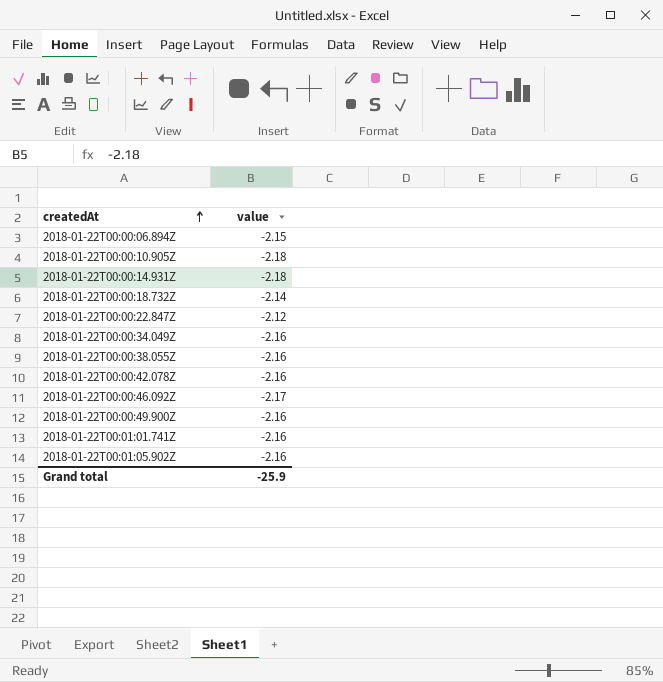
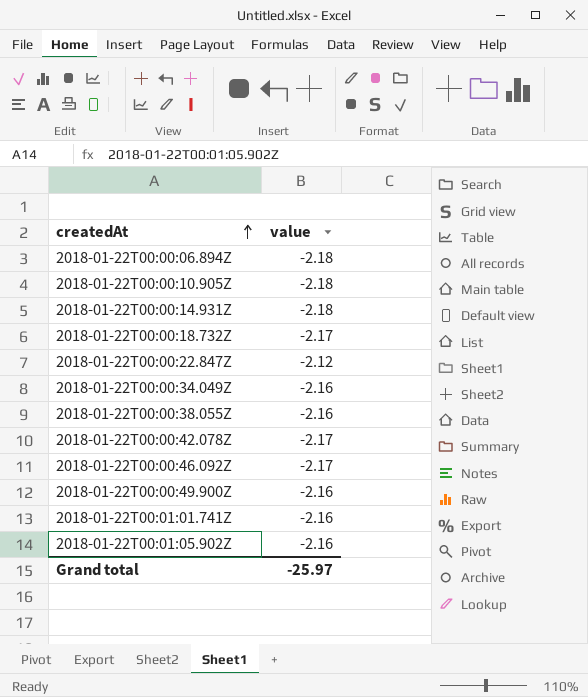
2018-01-22T00:00:06.894Z | value: -2.15 -> -2.18
2018-01-22T00:00:18.732Z | value: -2.14 -> -2.17
2018-01-22T00:00:42.078Z | value: -2.16 -> -2.17
Grand total | value: -25.9 -> -25.97

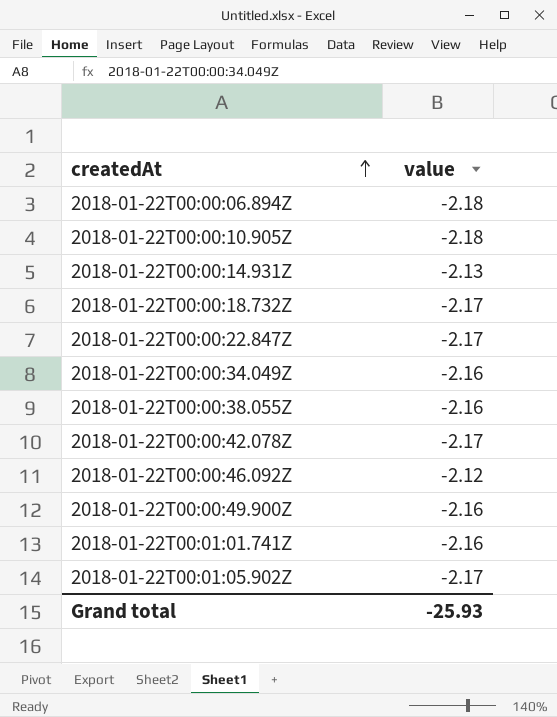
2018-01-22T00:00:14.931Z | value: -2.18 -> -2.13
2018-01-22T00:00:22.847Z | value: -2.12 -> -2.17
2018-01-22T00:00:46.092Z | value: -2.17 -> -2.12
2018-01-22T00:01:05.902Z | value: -2.16 -> -2.17
Grand total | value: -25.97 -> -25.93

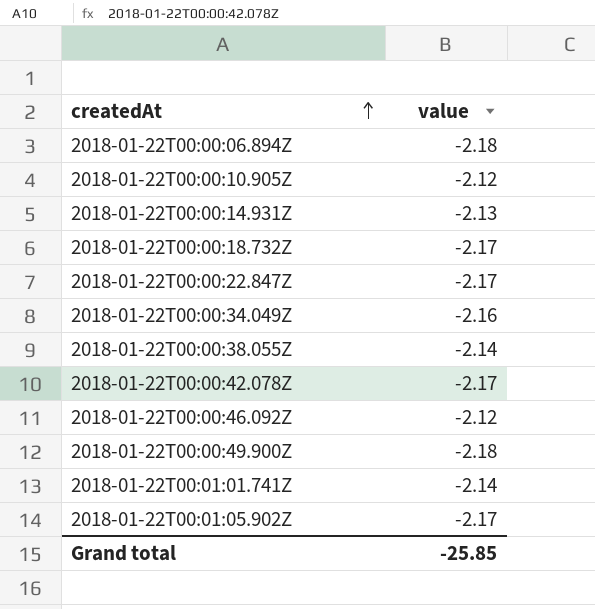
2018-01-22T00:00:10.905Z | value: -2.18 -> -2.12
2018-01-22T00:00:38.055Z | value: -2.16 -> -2.14
2018-01-22T00:00:49.900Z | value: -2.16 -> -2.18
2018-01-22T00:01:01.741Z | value: -2.16 -> -2.14
Grand total | value: -25.93 -> -25.85

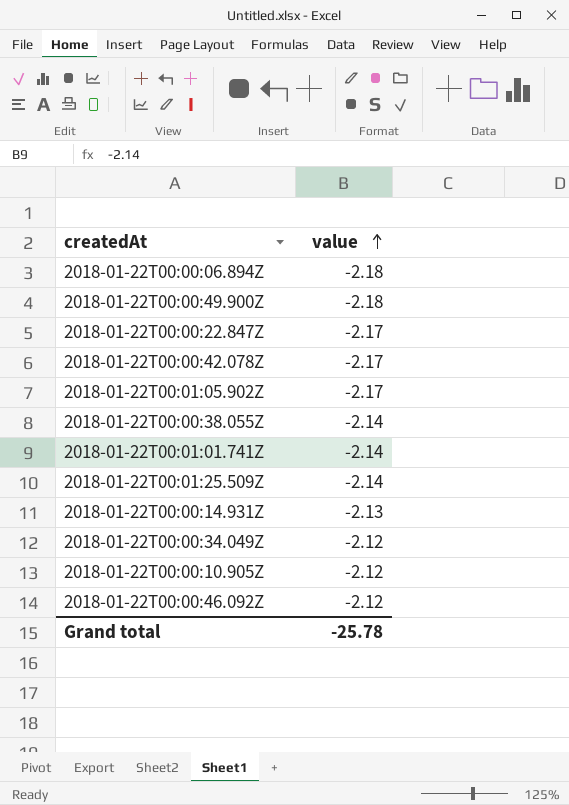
row order: createdAt ascending -> value ascending
row 2018-01-22T00:00:18.732Z: -2.17 -> none
row 2018-01-22T00:01:25.509Z: none -> -2.14
2018-01-22T00:00:34.049Z | value: -2.16 -> -2.12
Grand total | value: -25.85 -> -25.78

